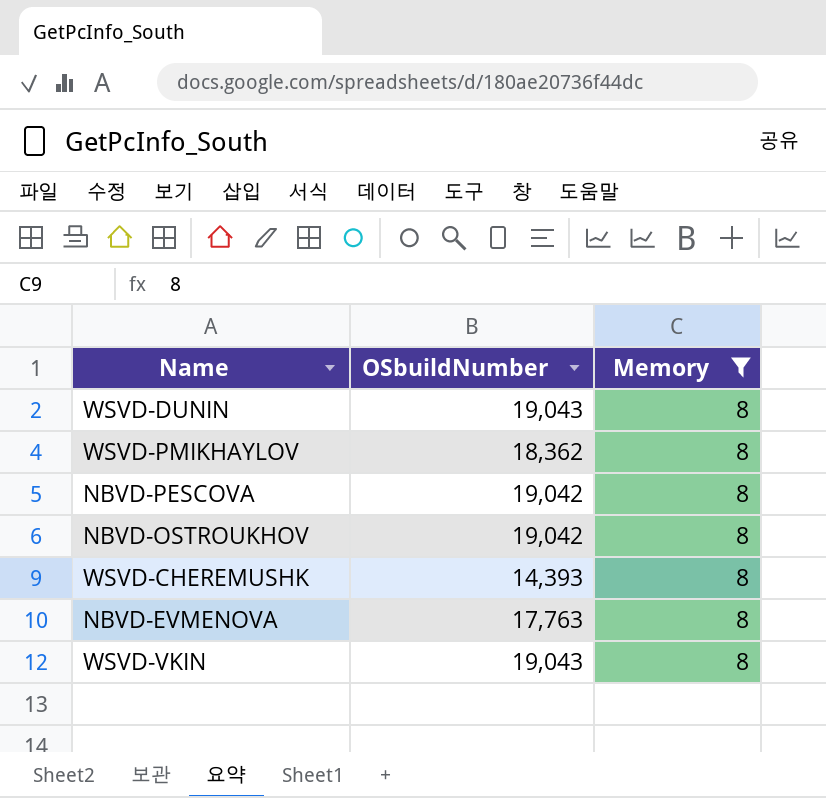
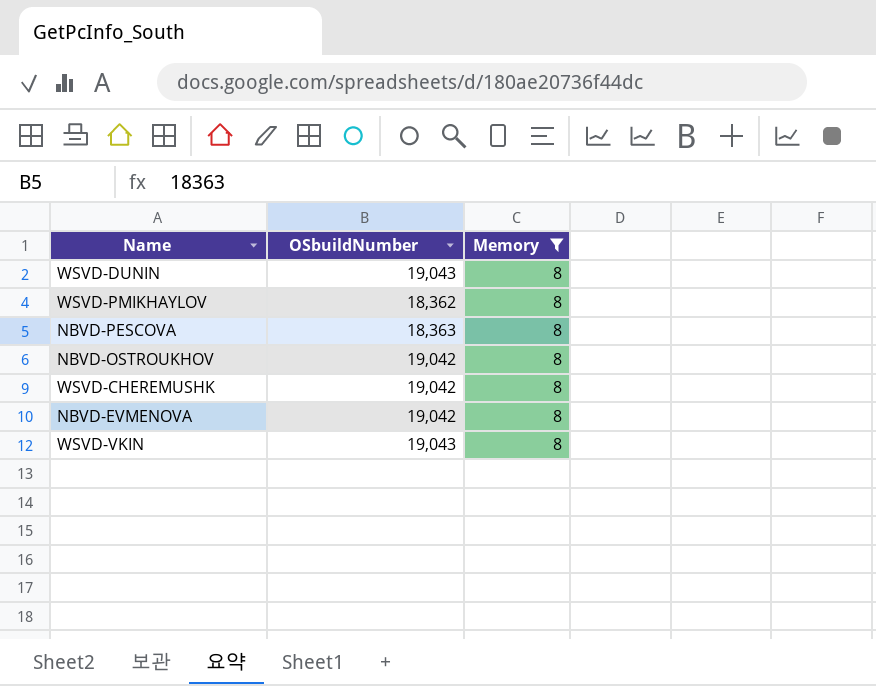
NBVD-PESCOVA | OSbuildNumber: 19,042 -> 18,363
WSVD-CHEREMUSHK | OSbuildNumber: 14,393 -> 19,042
NBVD-EVMENOVA | OSbuildNumber: 17,763 -> 19,042

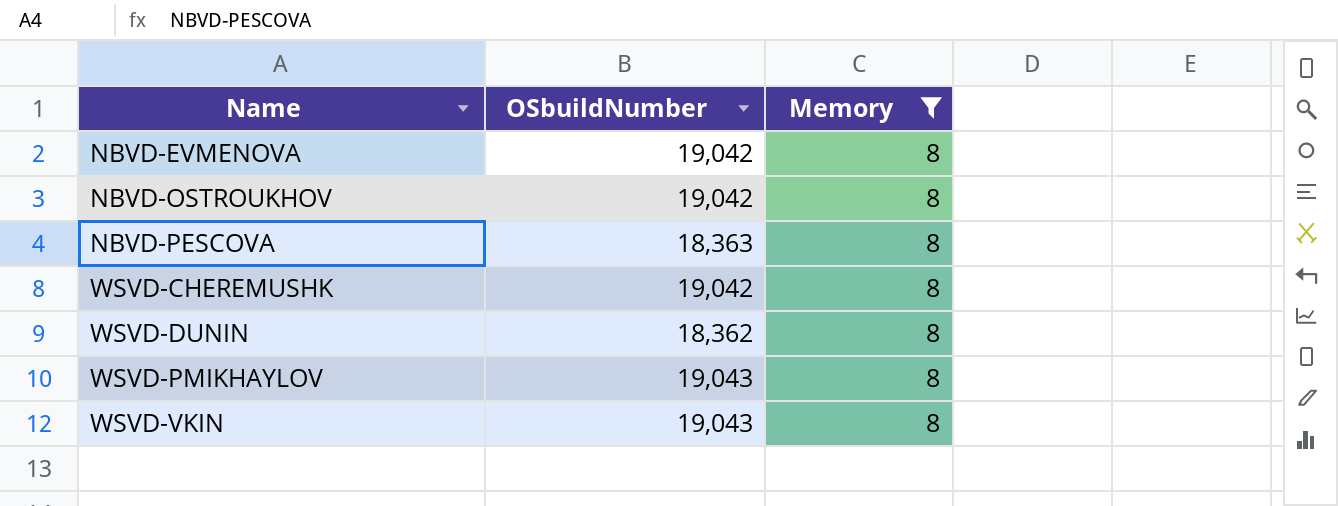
row order: none -> Name ascending
WSVD-DUNIN | OSbuildNumber: 19,043 -> 18,362
WSVD-PMIKHAYLOV | OSbuildNumber: 18,362 -> 19,043

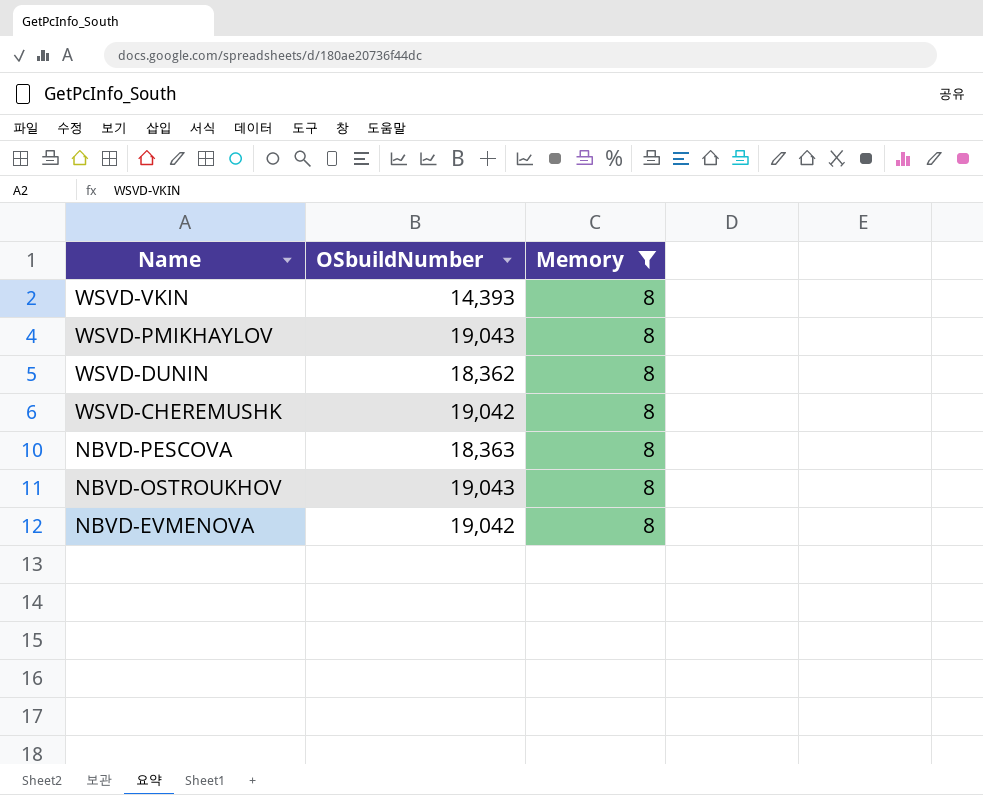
row order: Name ascending -> Name descending
WSVD-VKIN | OSbuildNumber: 19,043 -> 14,393
NBVD-OSTROUKHOV | OSbuildNumber: 19,042 -> 19,043

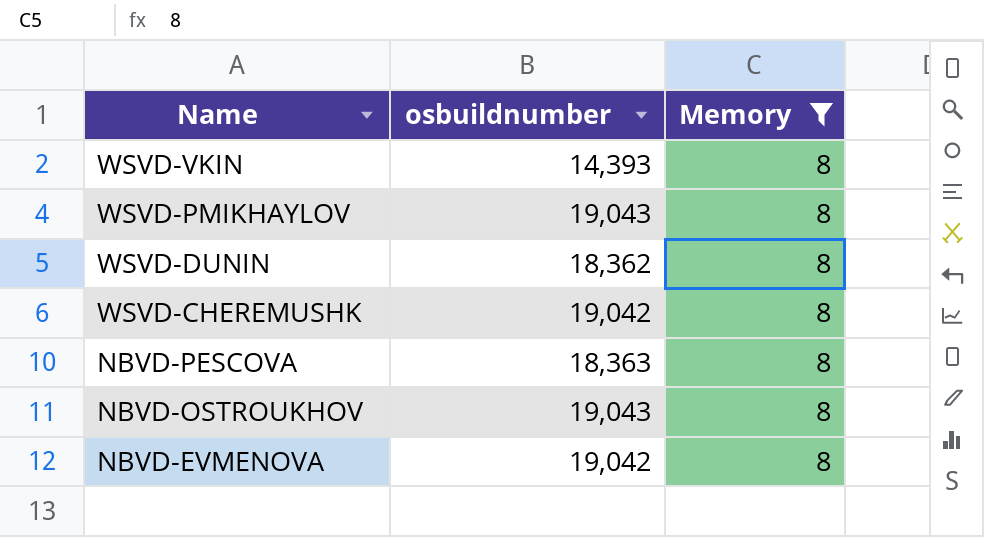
column name: OSbuildNumber -> osbuildnumber

